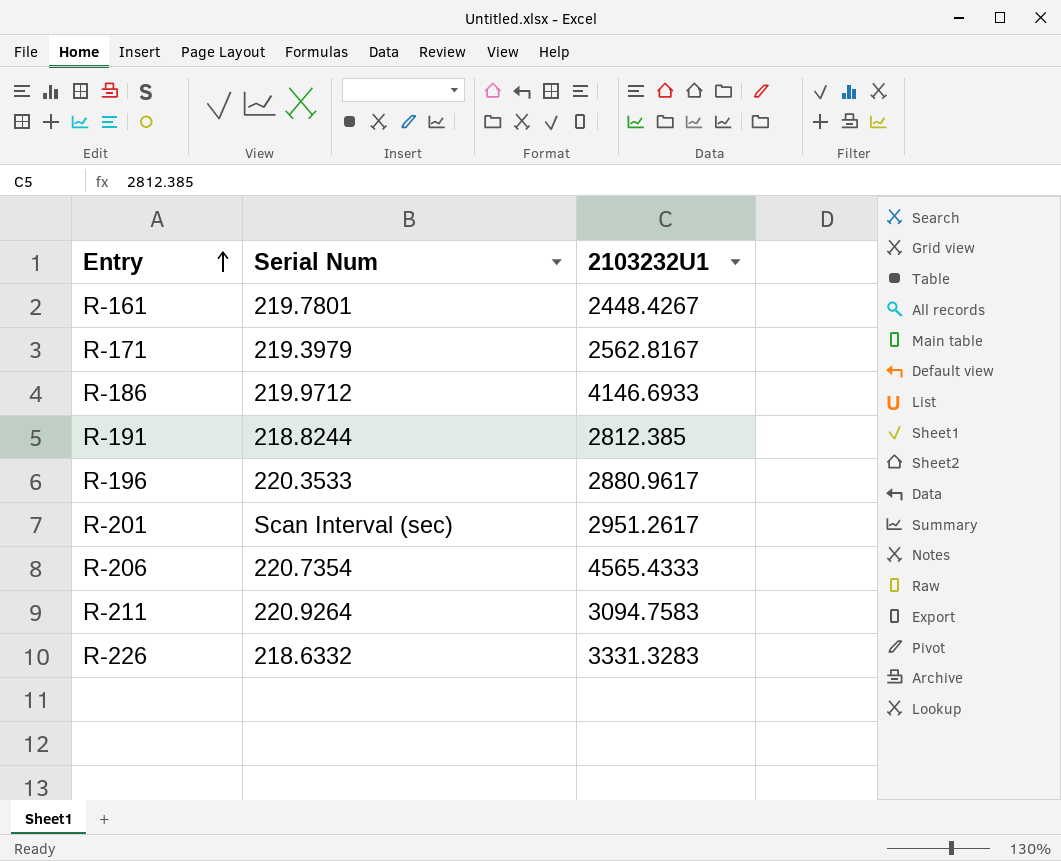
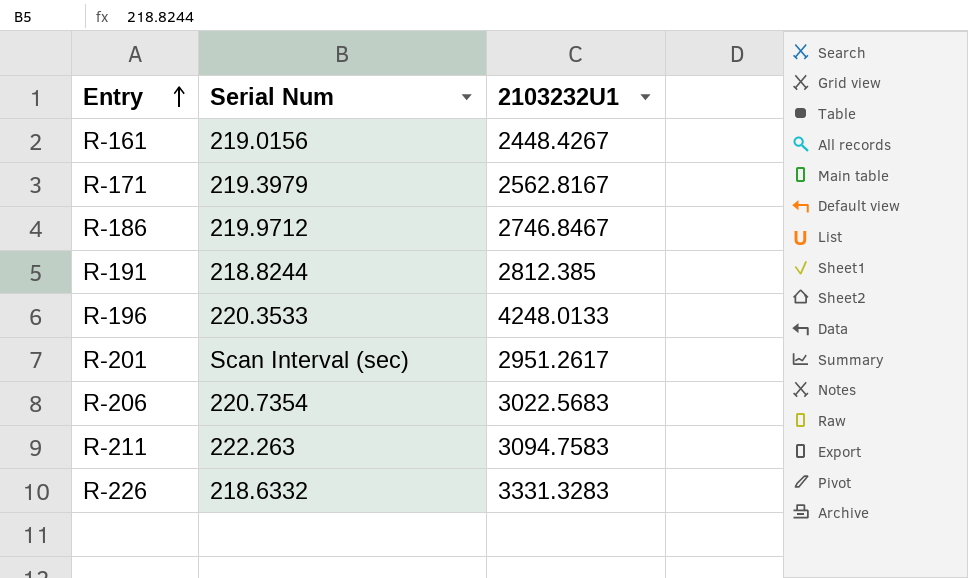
R-161 | Serial Num: 219.7801 -> 219.0156
R-186 | 2103232U1: 4146.6933 -> 2746.8467
R-196 | 2103232U1: 2880.9617 -> 4248.0133
R-206 | 2103232U1: 4565.4333 -> 3022.5683
R-211 | Serial Num: 220.9264 -> 222.263

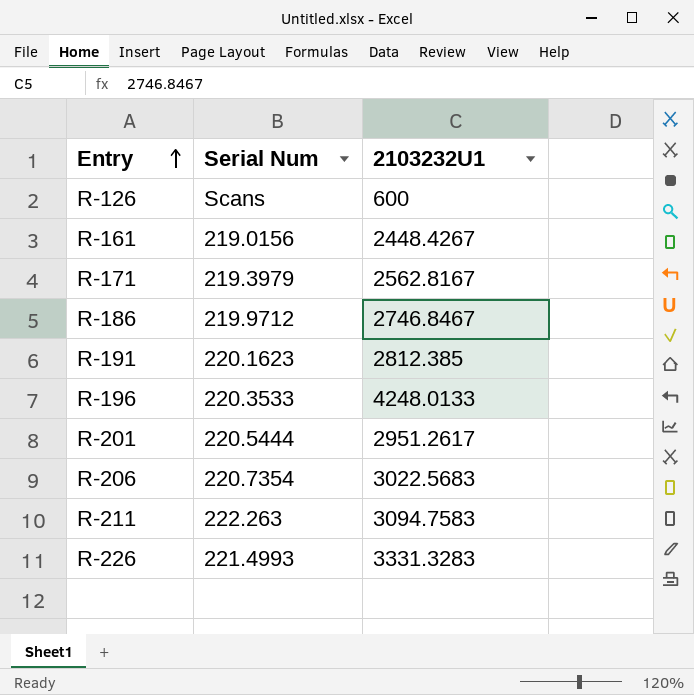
row R-126: none -> Scans | 600
R-191 | Serial Num: 218.8244 -> 220.1623
R-201 | Serial Num: Scan Interval (sec) -> 220.5444
R-226 | Serial Num: 218.6332 -> 221.4993

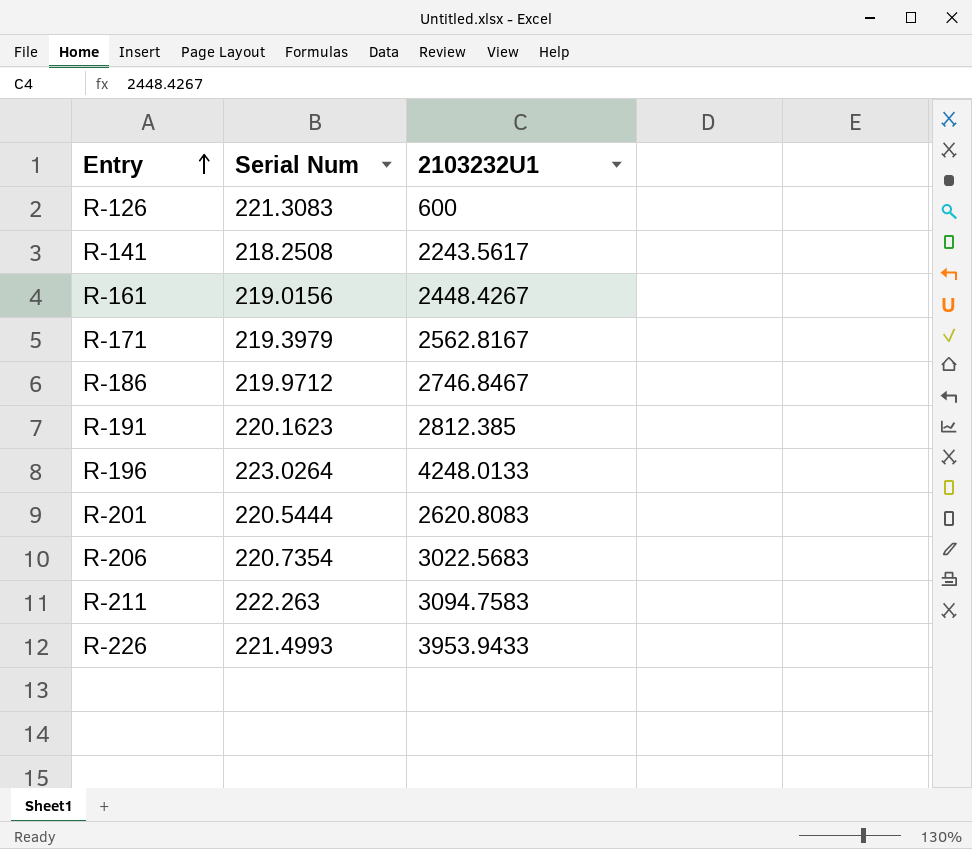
R-126 | Serial Num: Scans -> 221.3083
row R-141: none -> 218.2508 | 2243.5617
R-196 | Serial Num: 220.3533 -> 223.0264
R-201 | 2103232U1: 2951.2617 -> 2620.8083
R-226 | 2103232U1: 3331.3283 -> 3953.9433

